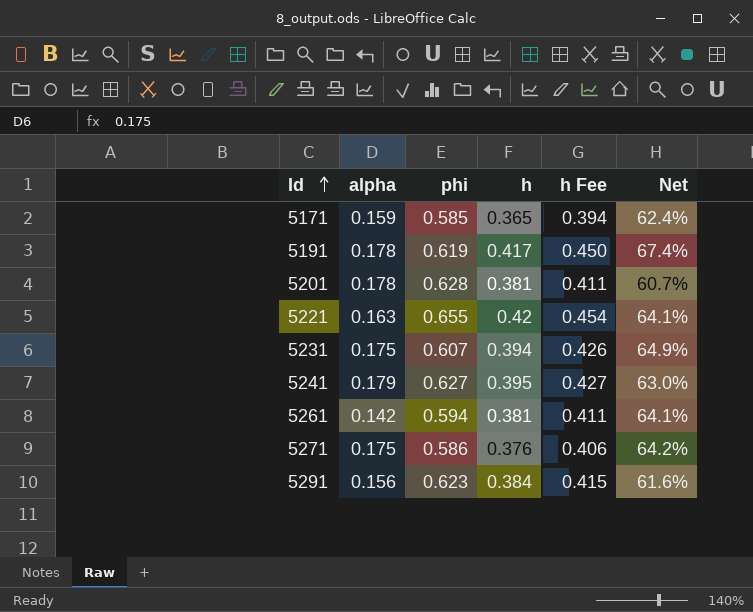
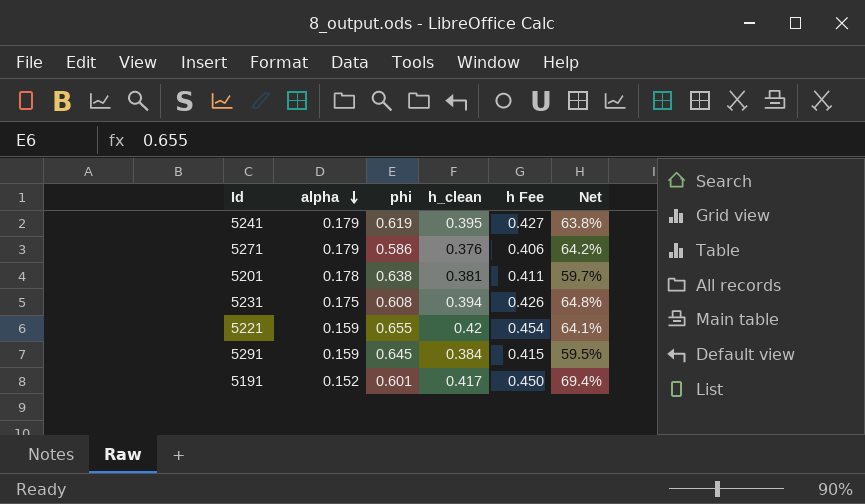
row order: Id ascending -> alpha descending
column name: h -> h_clean
row 5171: 0.159 | 0.585 | 0.365 | 0.394 | 62.4% -> none
row 5261: 0.142 | 0.594 | 0.381 | 0.411 | 64.1% -> none
5241 | phi: 0.627 -> 0.619
5241 | Net: 63.0% -> 63.8%
5271 | alpha: 0.175 -> 0.179
5201 | phi: 0.628 -> 0.638
5201 | Net: 60.7% -> 59.7%
5231 | phi: 0.607 -> 0.608
5231 | Net: 64.9% -> 64.8%
5221 | alpha: 0.163 -> 0.159
5291 | alpha: 0.156 -> 0.159
5291 | phi: 0.623 -> 0.645
5291 | Net: 61.6% -> 59.5%
5191 | alpha: 0.178 -> 0.152
5191 | phi: 0.619 -> 0.601
5191 | Net: 67.4% -> 69.4%

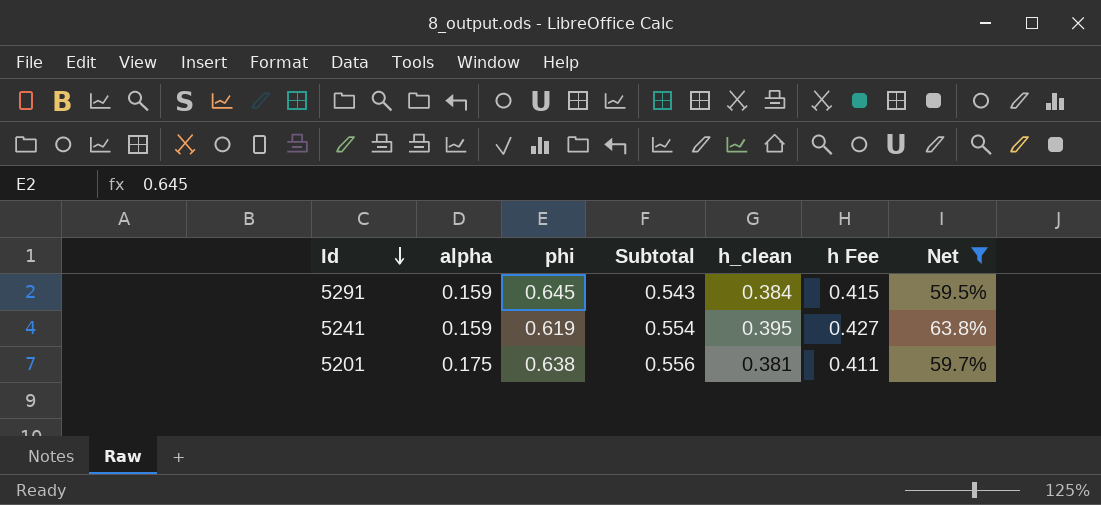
filter: none -> Net <= 63.8%
row order: alpha descending -> Id descending
column Subtotal | formula: none -> [alpha] + [h_clean]
5241 | alpha: 0.179 -> 0.159
5201 | alpha: 0.178 -> 0.175

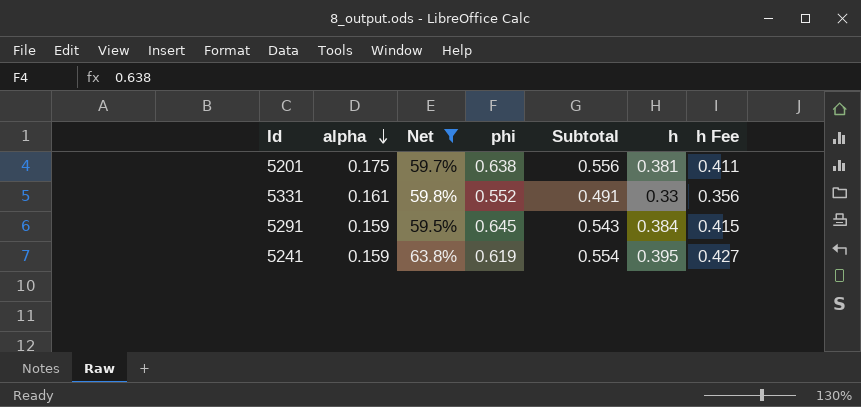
row order: Id descending -> alpha descending
column Net | position: 7 -> 3
column name: h_clean -> h
row 5331: none -> 0.161 | 59.8% | 0.552 | 0.491 | 0.33 | 0.356

